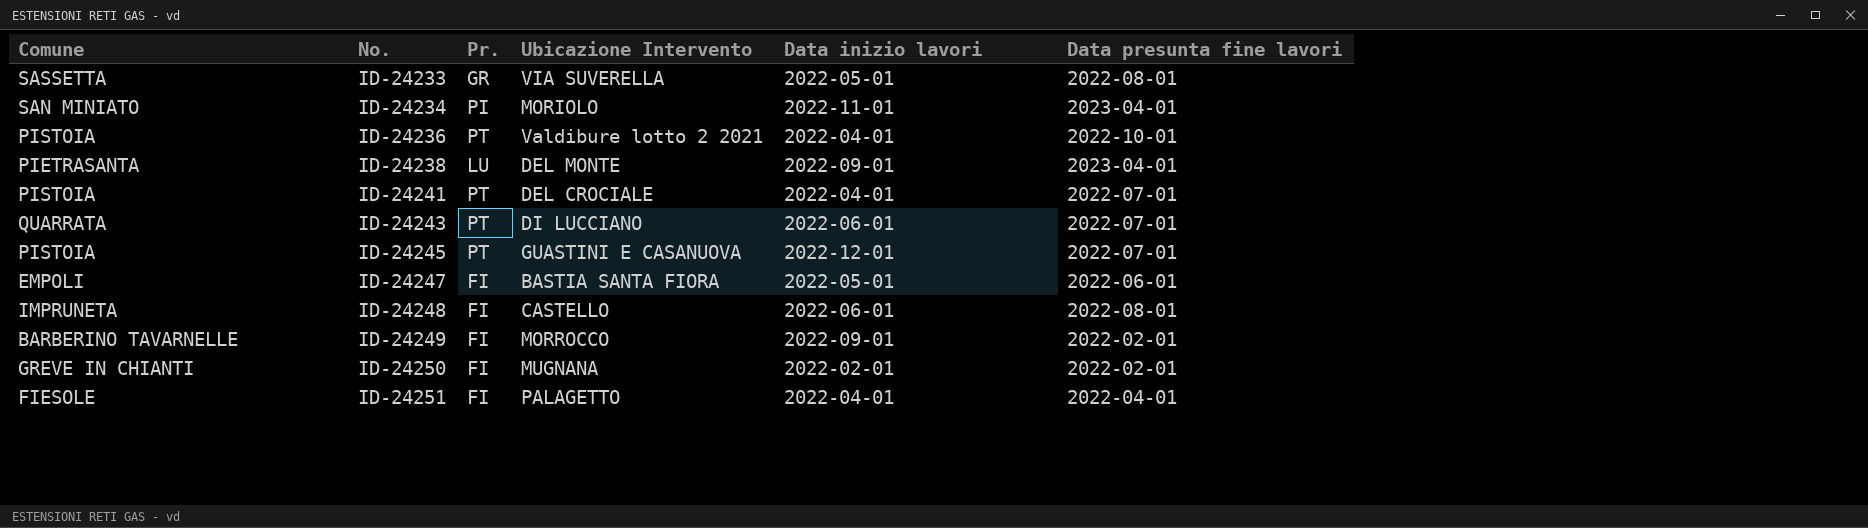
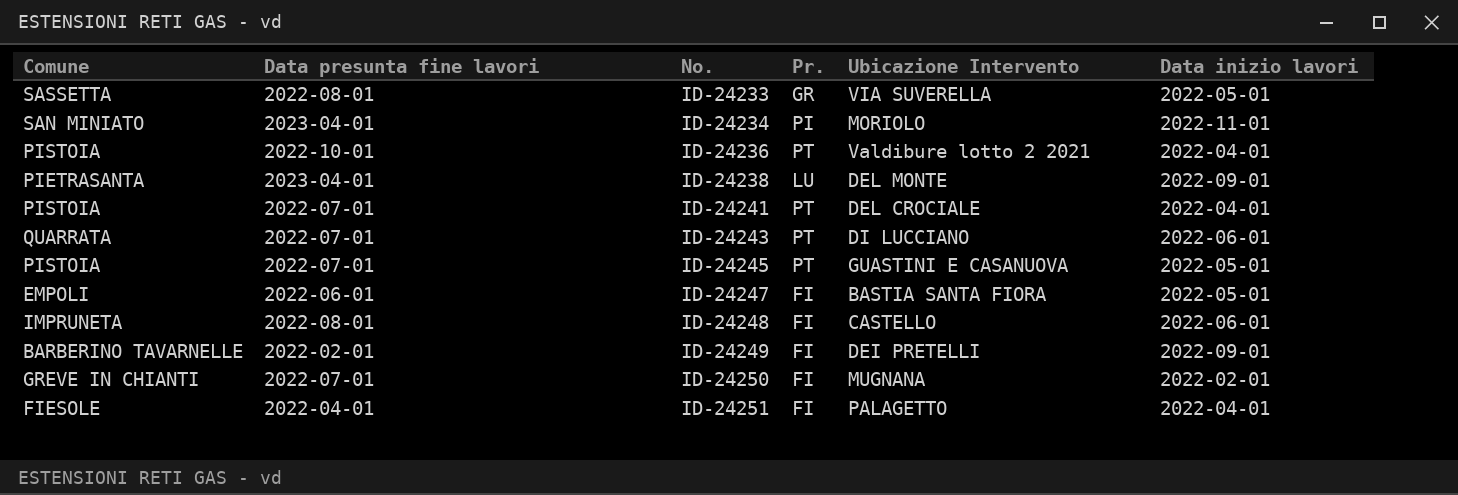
column Data presunta fine lavori | position: 6 -> 2
ID-24245 | Data inizio lavori: 2022-12-01 -> 2022-05-01
ID-24249 | Ubicazione Intervento: MORROCCO -> DEI PRETELLI
ID-24250 | Data presunta fine lavori: 2022-02-01 -> 2022-07-01

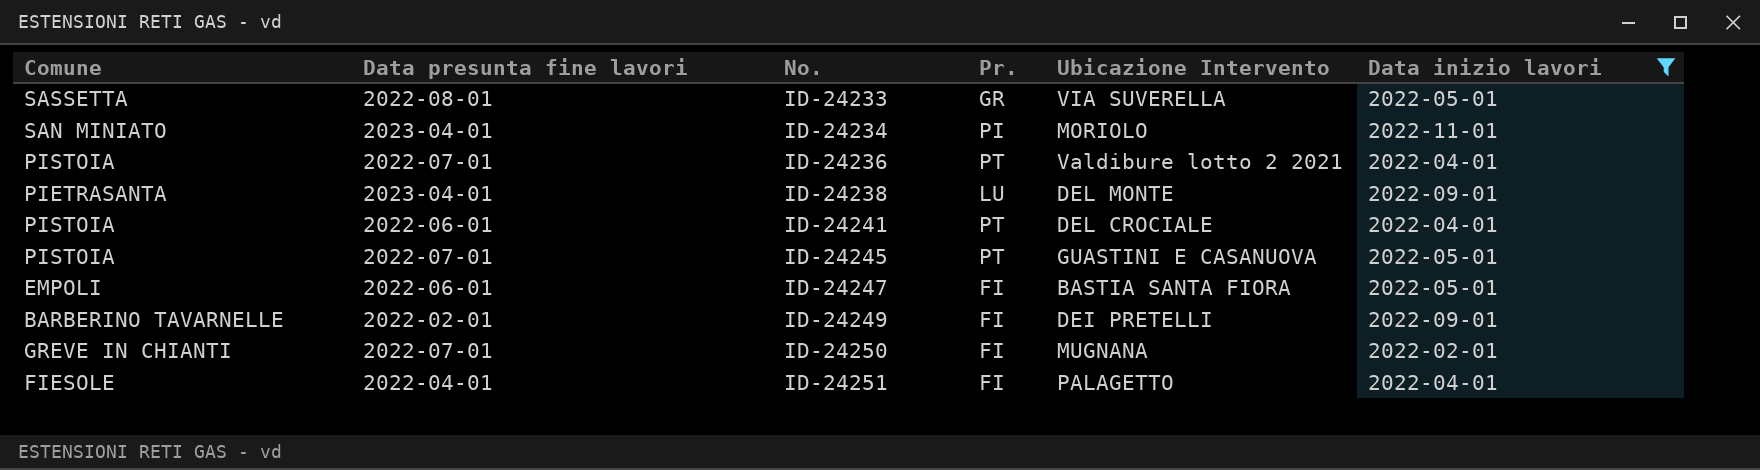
filter: none -> Data inizio lavori != 2022-06-01
ID-24236 | Data presunta fine lavori: 2022-10-01 -> 2022-07-01
ID-24241 | Data presunta fine lavori: 2022-07-01 -> 2022-06-01

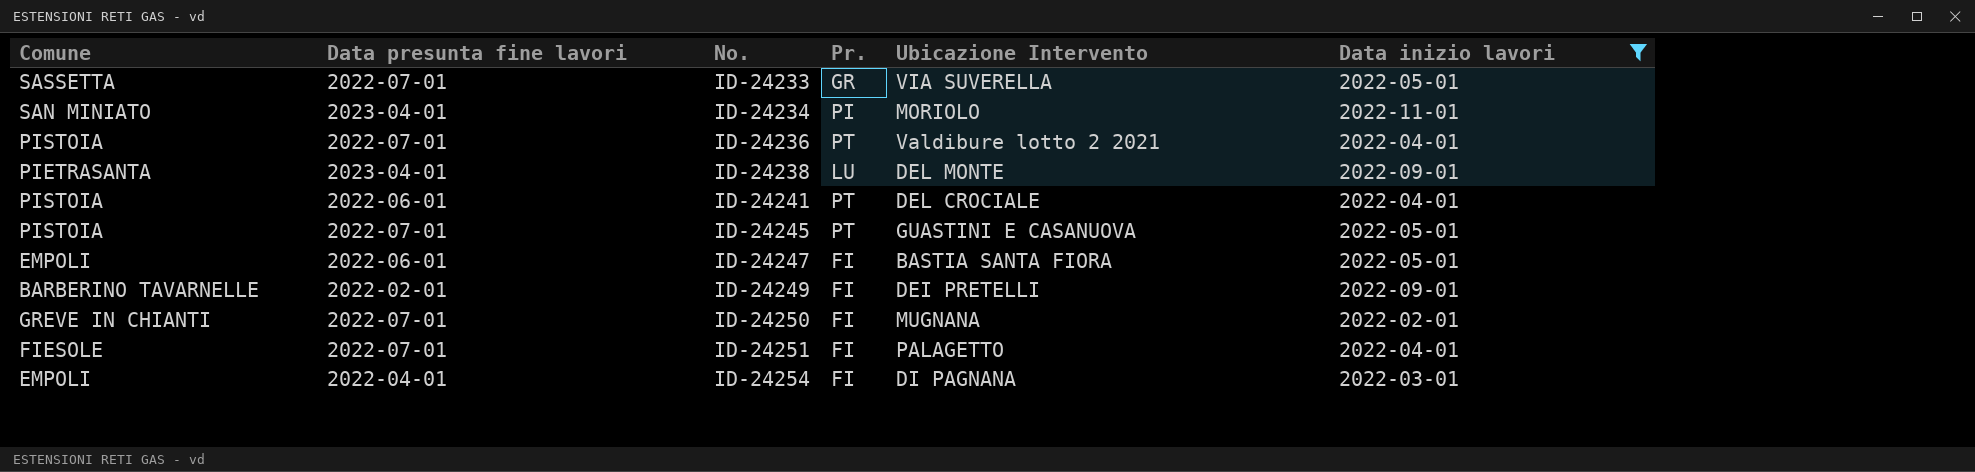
ID-24233 | Data presunta fine lavori: 2022-08-01 -> 2022-07-01
ID-24251 | Data presunta fine lavori: 2022-04-01 -> 2022-07-01
row ID-24254: none -> EMPOLI | 2022-04-01 | FI | DI PAGNANA | 2022-03-01

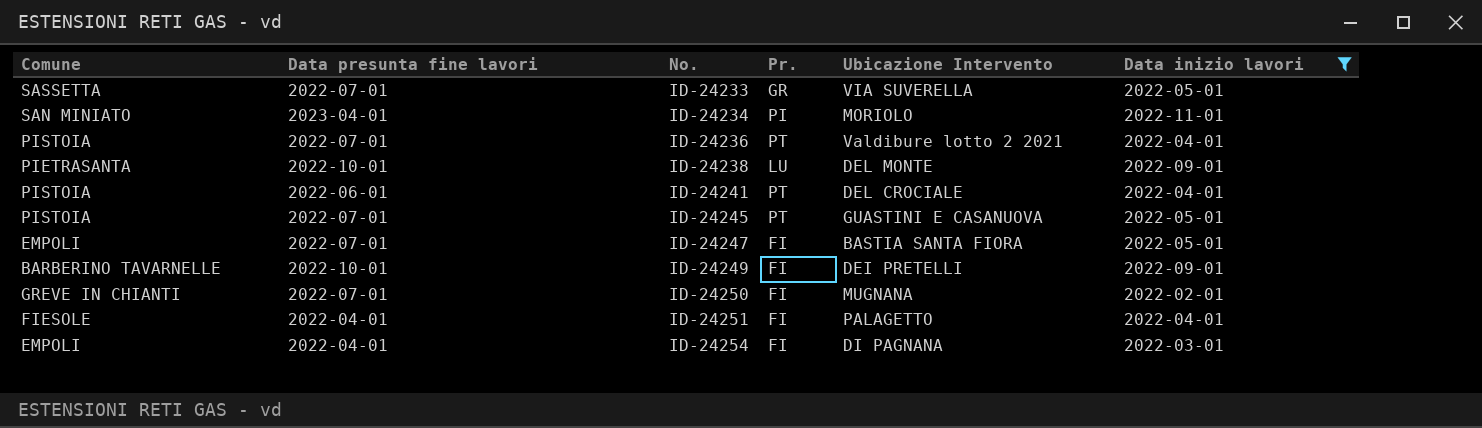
ID-24238 | Data presunta fine lavori: 2023-04-01 -> 2022-10-01
ID-24247 | Data presunta fine lavori: 2022-06-01 -> 2022-07-01
ID-24249 | Data presunta fine lavori: 2022-02-01 -> 2022-10-01
ID-24251 | Data presunta fine lavori: 2022-07-01 -> 2022-04-01

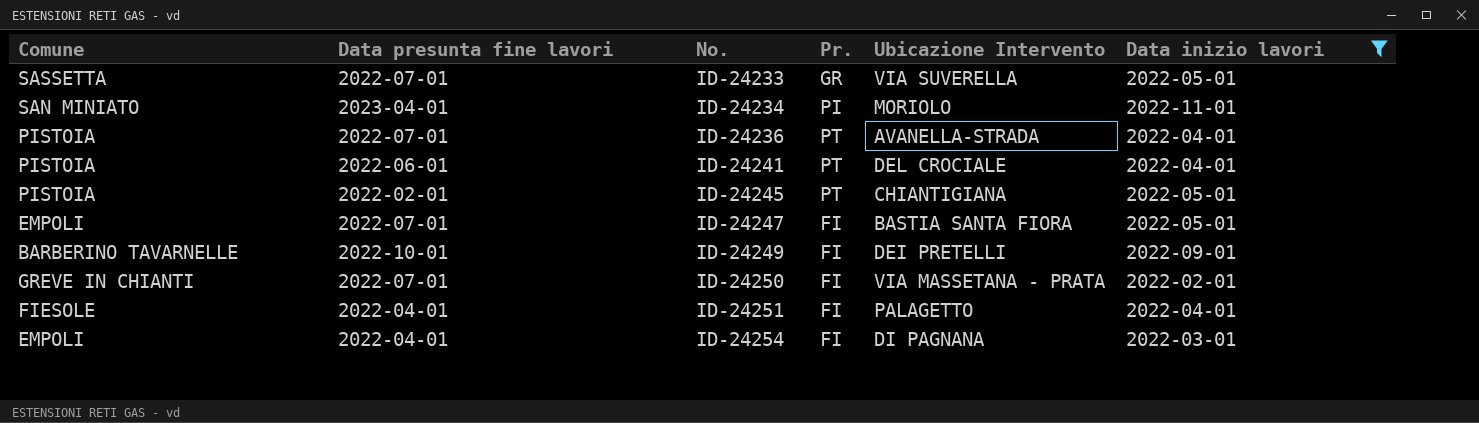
row ID-24238: PIETRASANTA | 2022-10-01 | LU | DEL MONTE | 2022-09-01 -> none
ID-24236 | Ubicazione Intervento: Valdibure lotto 2 2021 -> AVANELLA-STRADA
ID-24245 | Data presunta fine lavori: 2022-07-01 -> 2022-02-01
ID-24245 | Ubicazione Intervento: GUASTINI E CASANUOVA -> CHIANTIGIANA
ID-24250 | Ubicazione Intervento: MUGNANA -> VIA MASSETANA - PRATA

